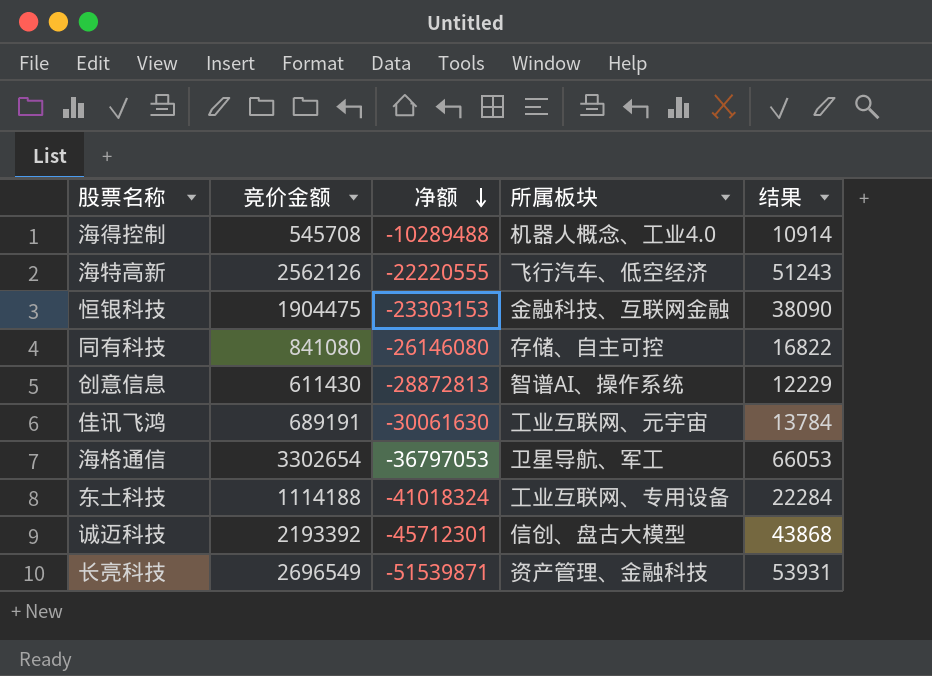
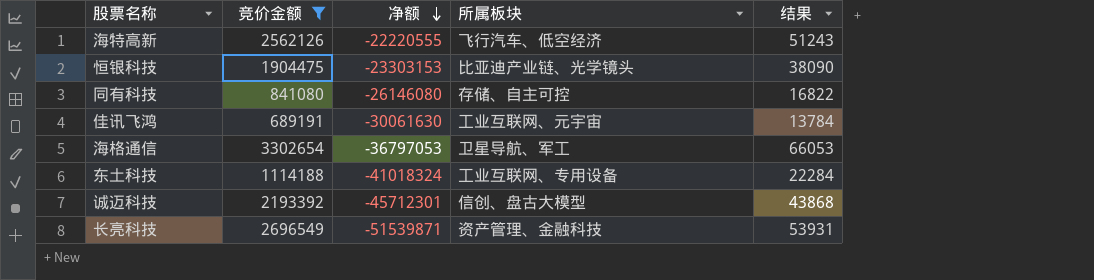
filter: none -> 竞价金额 >= 689191
恒银科技 | 所属板块: 金融科技、互联网金融 -> 比亚迪产业链、光学镜头

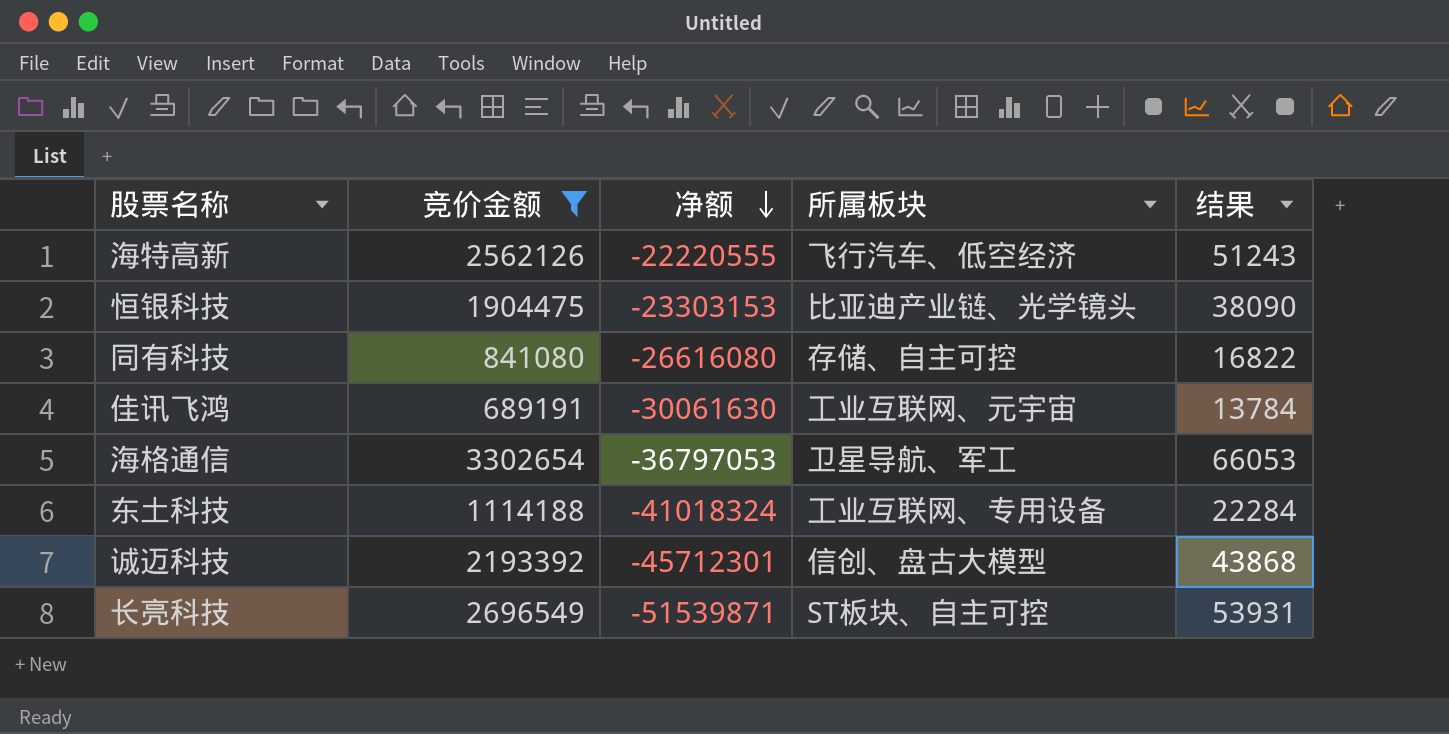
同有科技 | 净额: -26146080 -> -26616080
长亮科技 | 所属板块: 资产管理、金融科技 -> ST板块、自主可控

